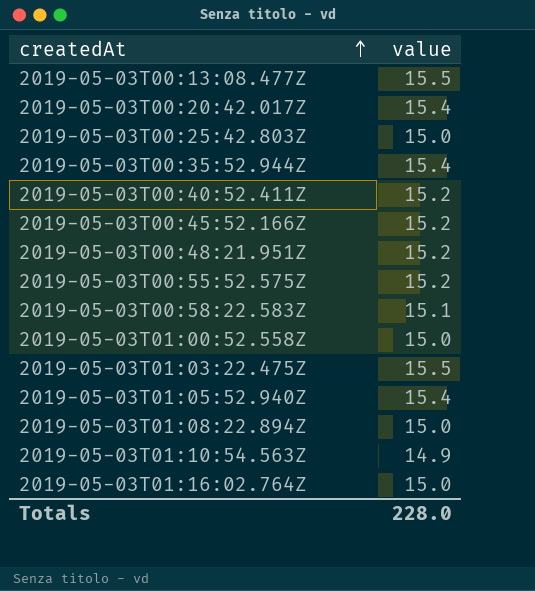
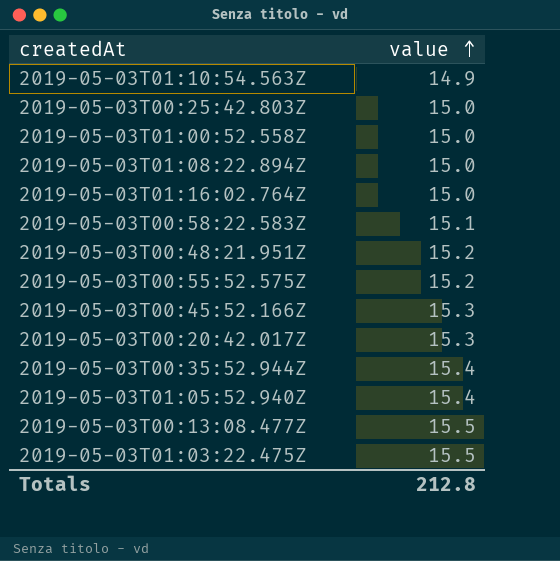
row order: createdAt ascending -> value ascending
row 2019-05-03T00:40:52.411Z: 15.2 -> none
2019-05-03T00:45:52.166Z | value: 15.2 -> 15.3
2019-05-03T00:20:42.017Z | value: 15.4 -> 15.3
Totals | value: 228.0 -> 212.8

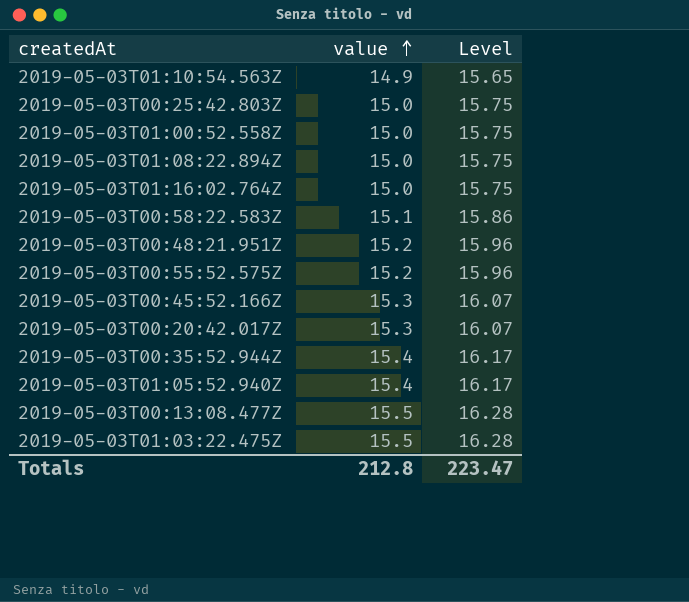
column Level | formula: none -> [value] * 1.05

